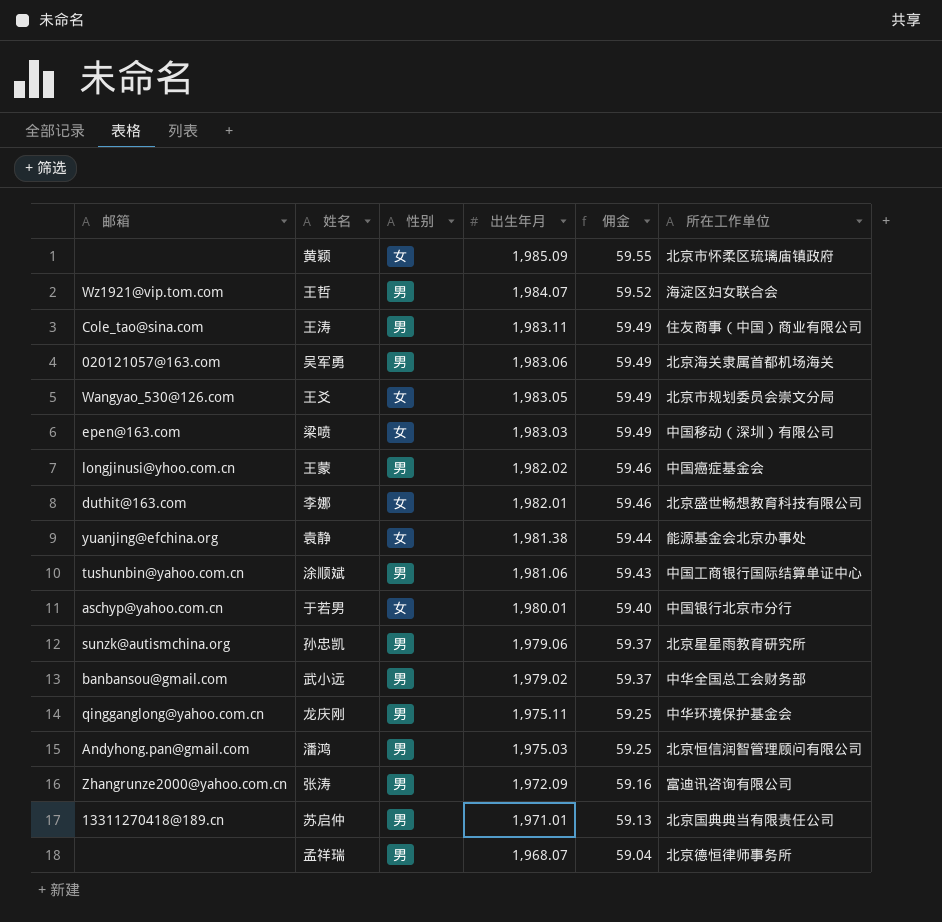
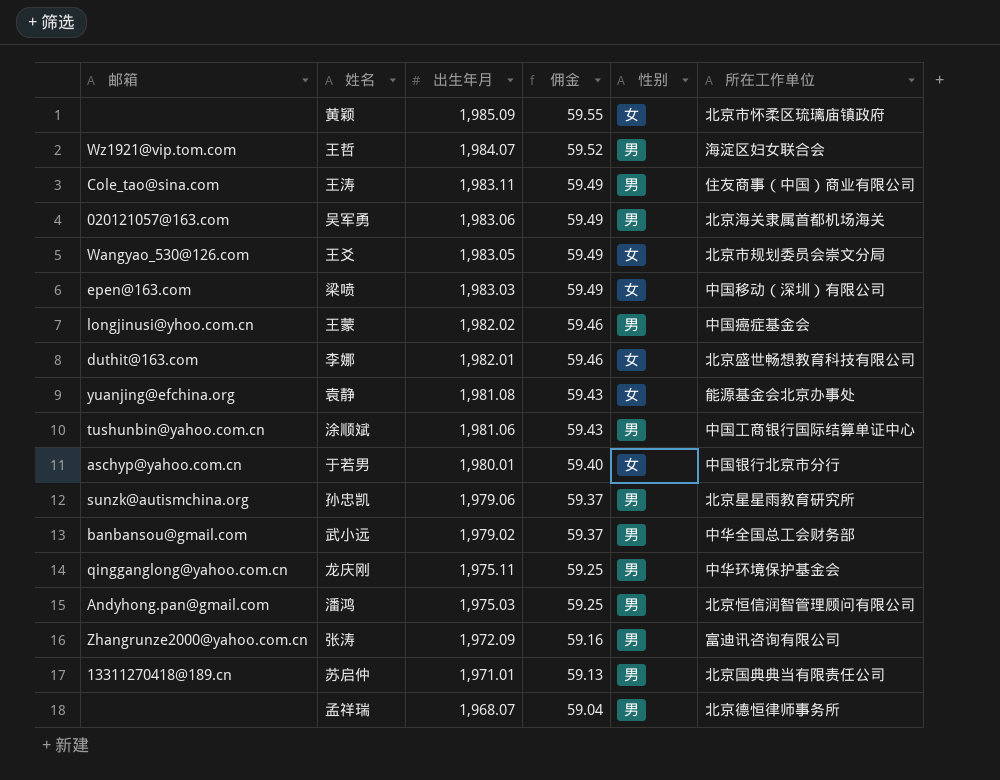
column 性别 | position: 3 -> 5
袁静 | 出生年月: 1,981.38 -> 1,981.08
袁静 | 佣金: 59.44 -> 59.43

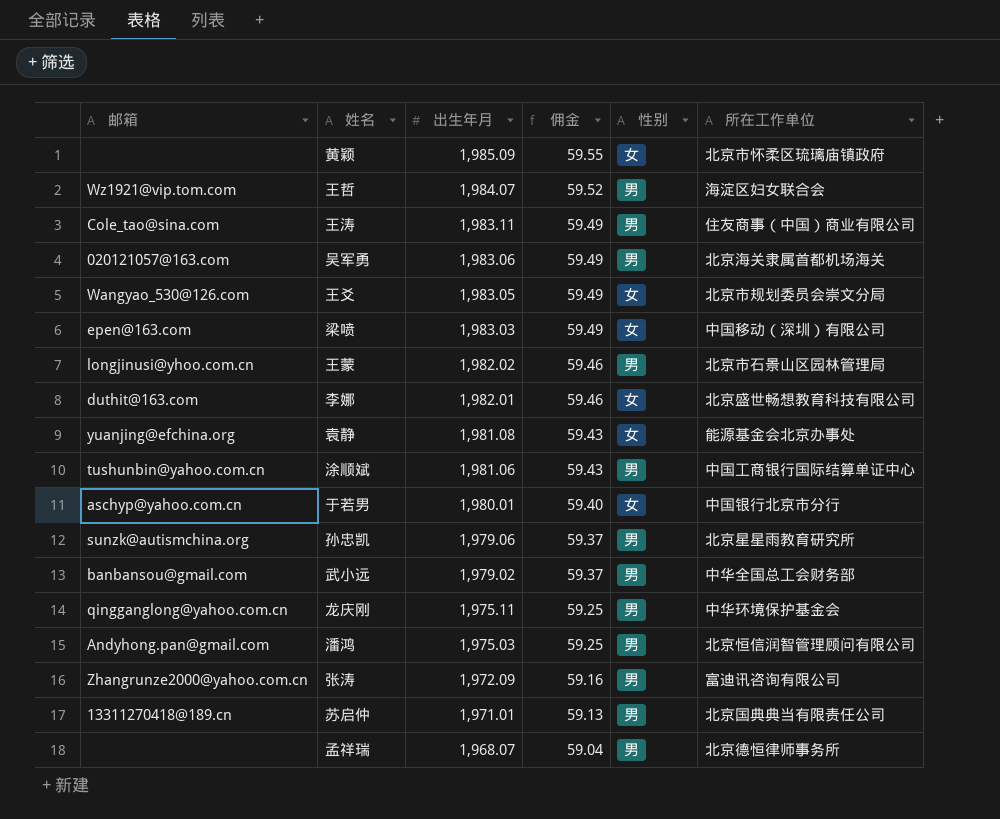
王蒙 | 所在工作单位: 中国癌症基金会 -> 北京市石景山区园林管理局

